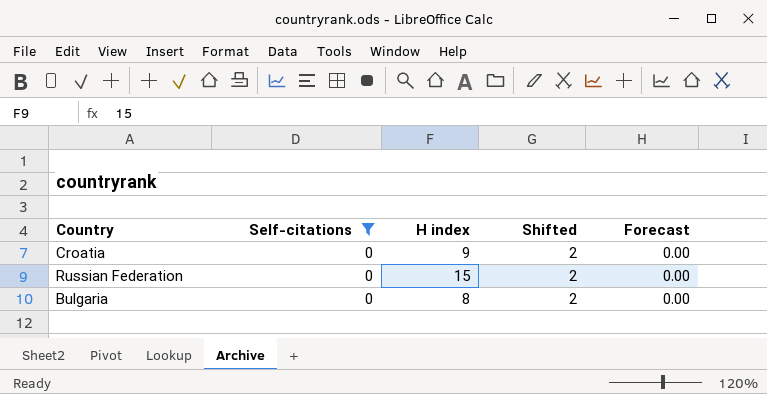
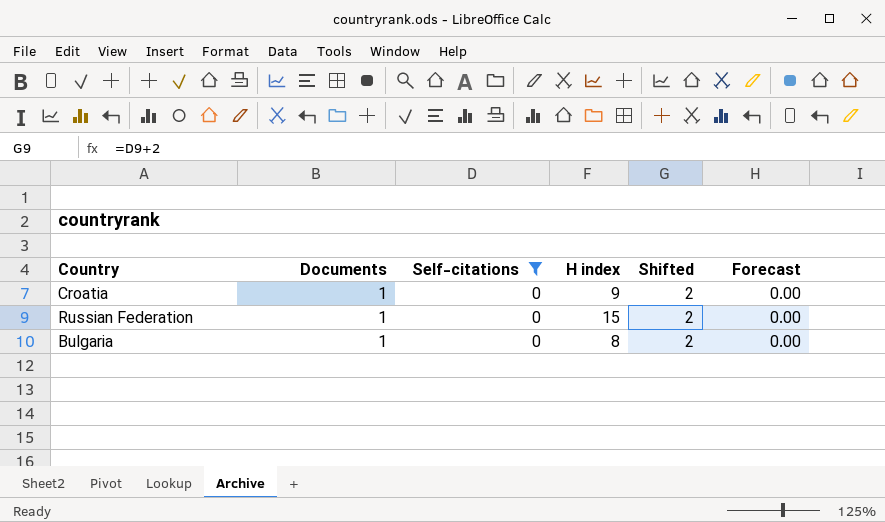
column Documents | position: none -> 2

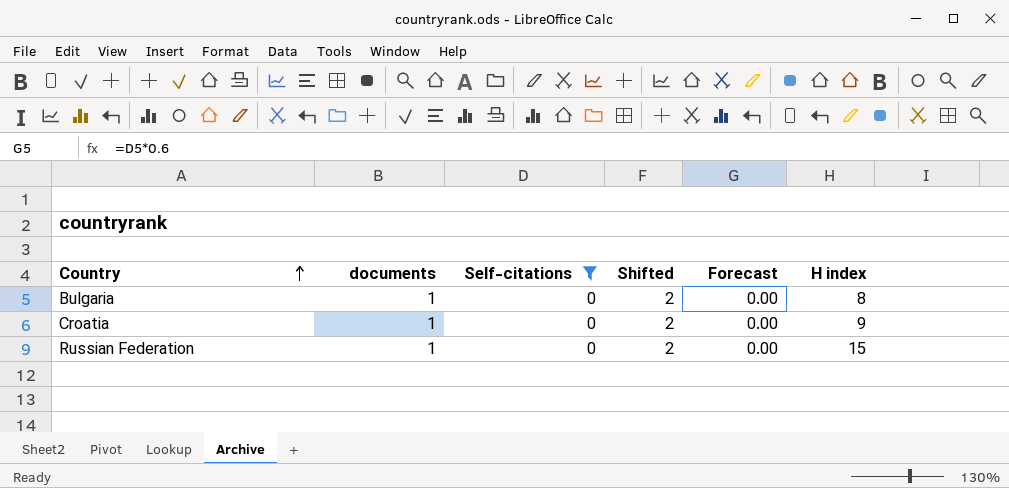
row order: none -> Country ascending
column name: Documents -> documents
column H index | position: 4 -> 6

